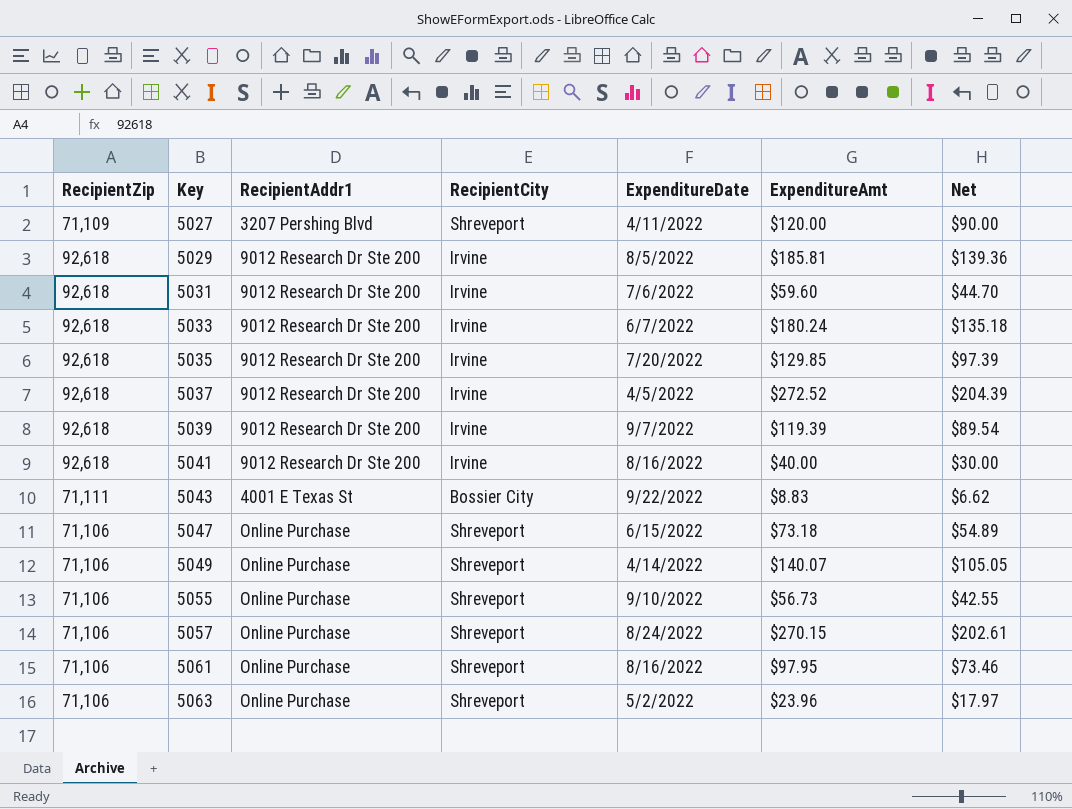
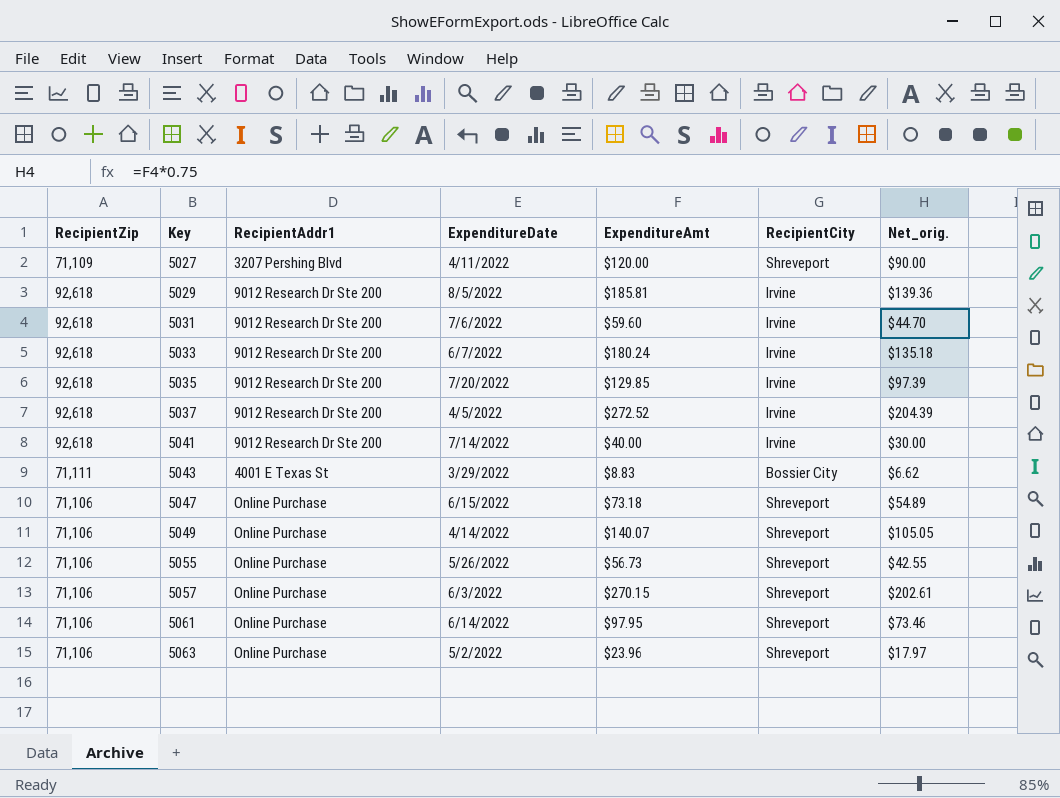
column RecipientCity | position: 4 -> 6
column name: Net -> Net_orig.
row 5039: 92,618 | 9012 Research Dr Ste 200 | Irvine | 9/7/2022 | $119.39 | $89.54 -> none
5041 | ExpenditureDate: 8/16/2022 -> 7/14/2022
5043 | ExpenditureDate: 9/22/2022 -> 3/29/2022
5055 | ExpenditureDate: 9/10/2022 -> 5/26/2022
5057 | ExpenditureDate: 8/24/2022 -> 6/3/2022
5061 | ExpenditureDate: 8/16/2022 -> 6/14/2022

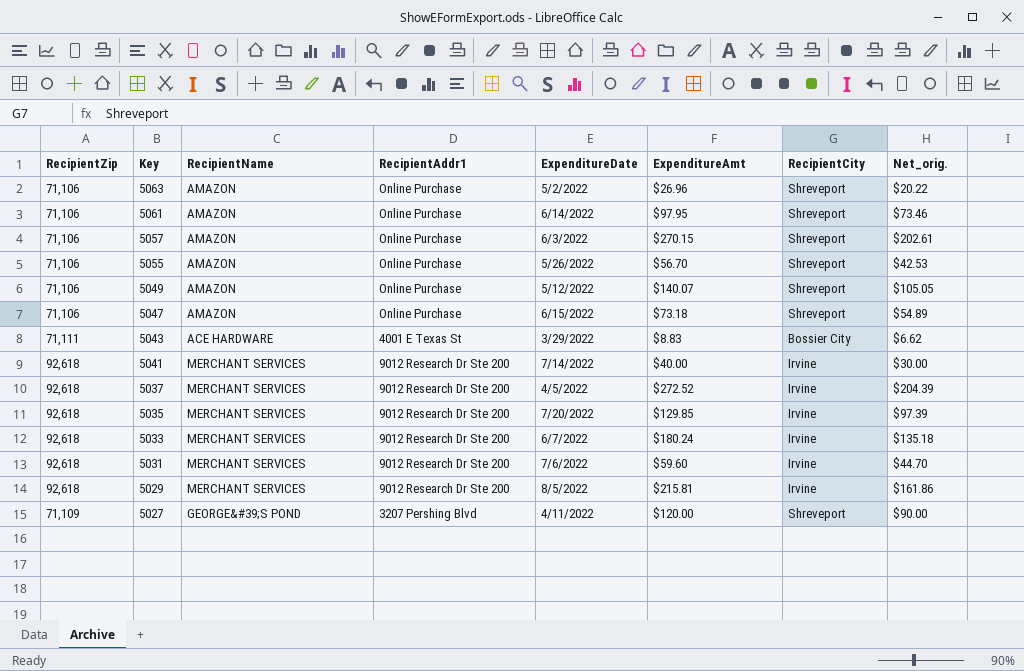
row order: Key ascending -> Key descending
column RecipientName | position: none -> 3
5063 | ExpenditureAmt: $23.96 -> $26.96
5063 | Net_orig.: $17.97 -> $20.22
5055 | ExpenditureAmt: $56.73 -> $56.70
5055 | Net_orig.: $42.55 -> $42.53
5049 | ExpenditureDate: 4/14/2022 -> 5/12/2022
5029 | ExpenditureAmt: $185.81 -> $215.81
5029 | Net_orig.: $139.36 -> $161.86

